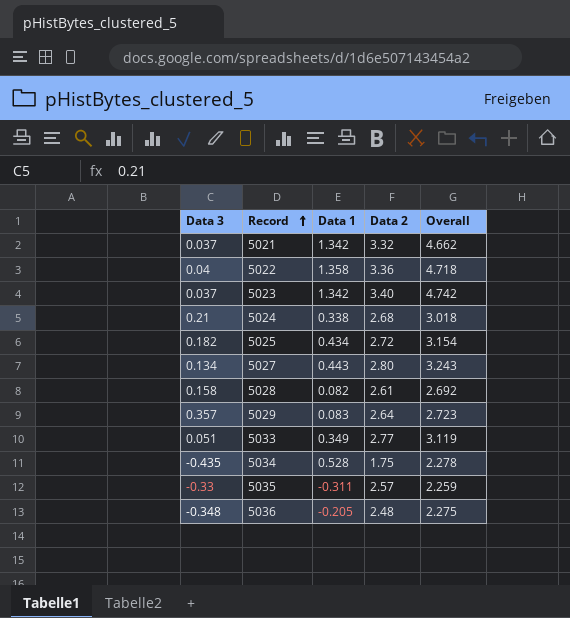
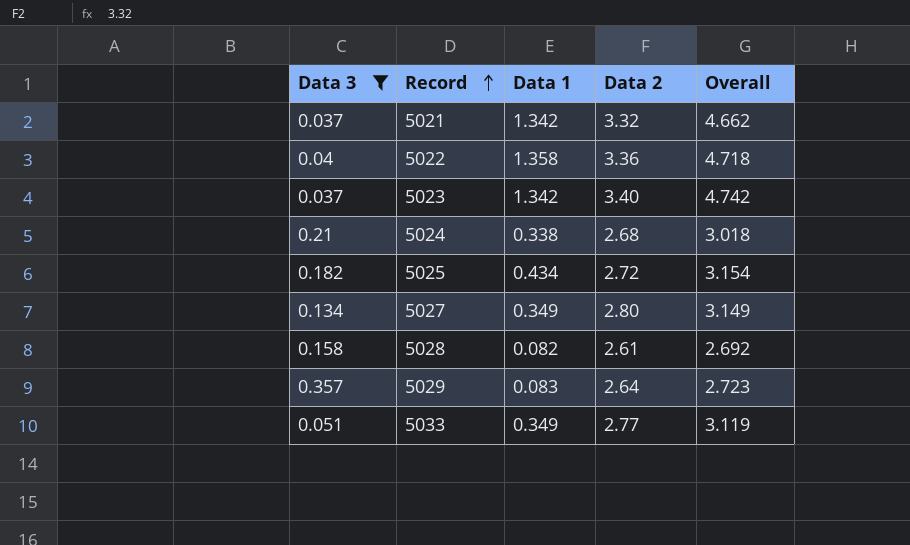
filter: none -> Data 3 >= 0.037
5027 | Data 1: 0.443 -> 0.349
5027 | Overall: 3.243 -> 3.149

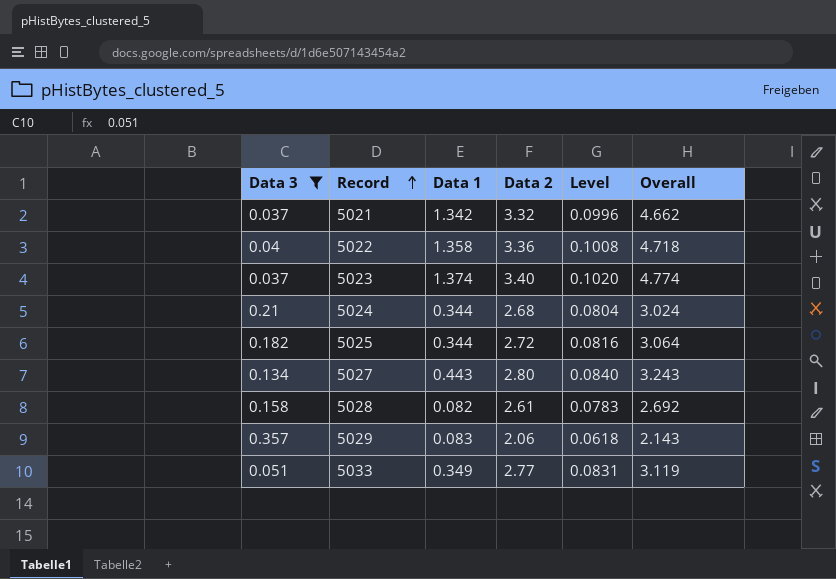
column Level | formula: none -> [Data 2] * 0.03
5023 | Data 1: 1.342 -> 1.374
5023 | Overall: 4.742 -> 4.774
5024 | Data 1: 0.338 -> 0.344
5024 | Overall: 3.018 -> 3.024
5025 | Data 1: 0.434 -> 0.344
5025 | Overall: 3.154 -> 3.064
5027 | Data 1: 0.349 -> 0.443
5027 | Overall: 3.149 -> 3.243
5029 | Data 2: 2.64 -> 2.06
5029 | Overall: 2.723 -> 2.143

